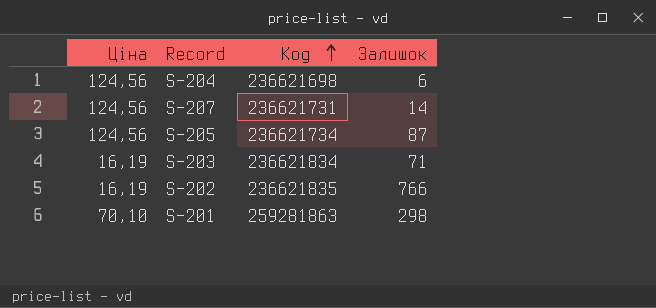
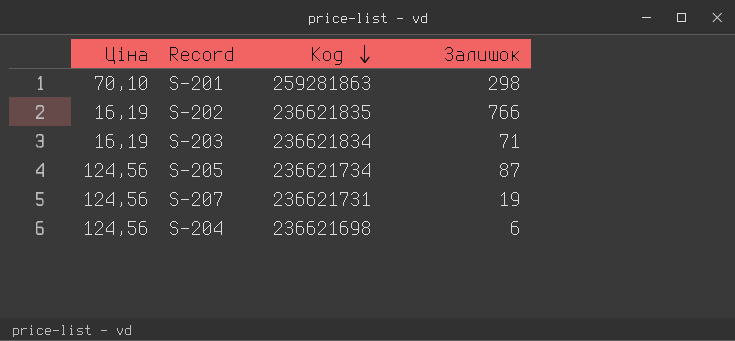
row order: Код ascending -> Код descending
S-207 | Залишок: 14 -> 19

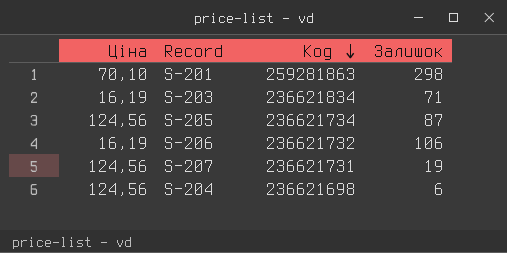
row S-202: 16,19 | 236621835 | 766 -> none
row S-206: none -> 16,19 | 236621732 | 106

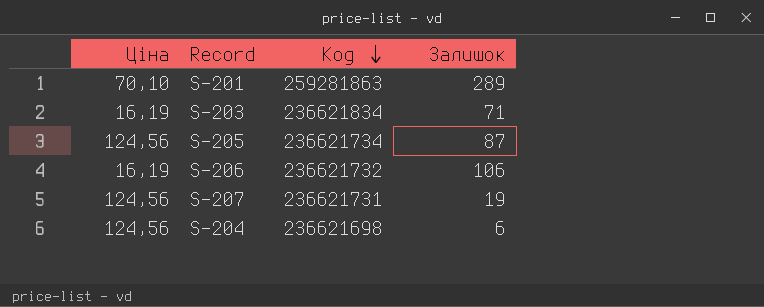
S-201 | Залишок: 298 -> 289

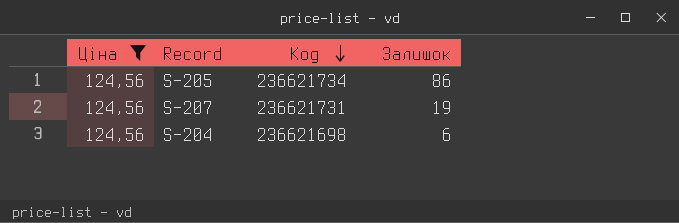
filter: none -> Ціна = 124,56
S-205 | Залишок: 87 -> 86

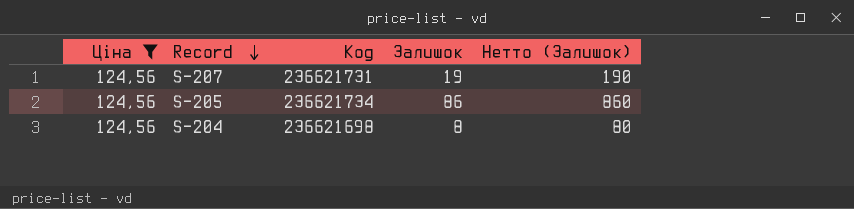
row order: Код descending -> Record descending
column Нетто (Залишок) | formula: none -> [Залишок] * 10
S-204 | Залишок: 6 -> 8

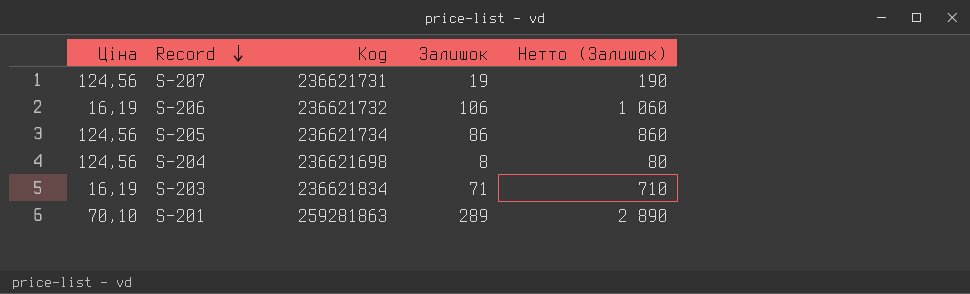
filter: Ціна = 124,56 -> none

